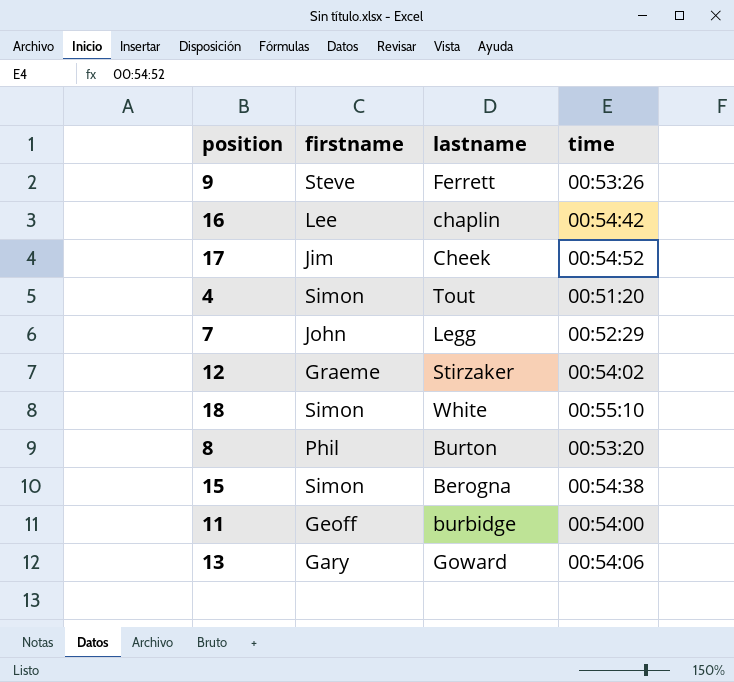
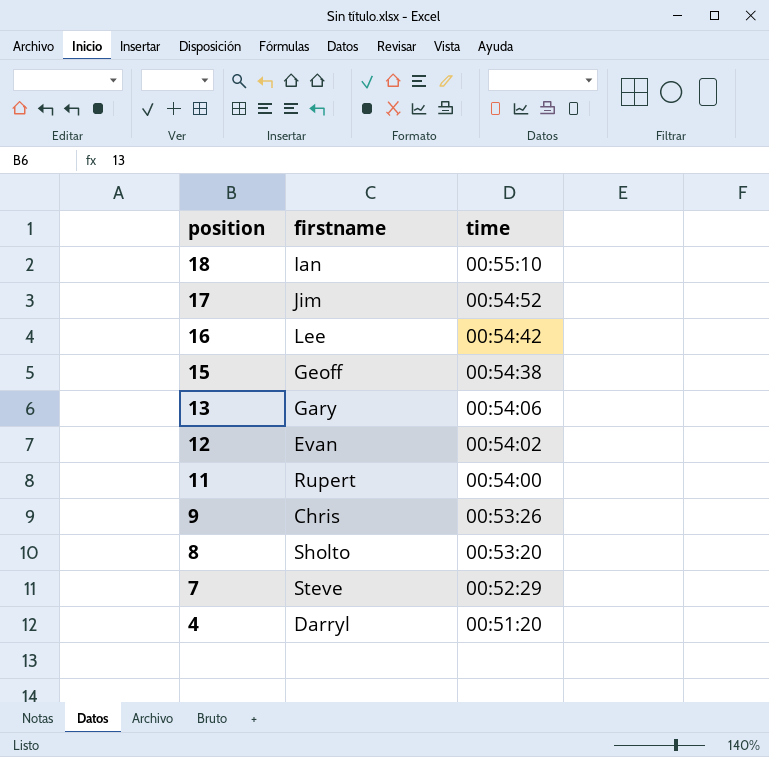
row order: none -> position descending
column lastname | position: 3 -> none
18 | firstname: Simon -> Ian
15 | firstname: Simon -> Geoff
12 | firstname: Graeme -> Evan
11 | firstname: Geoff -> Rupert
9 | firstname: Steve -> Chris
8 | firstname: Phil -> Sholto
7 | firstname: John -> Steve
4 | firstname: Simon -> Darryl

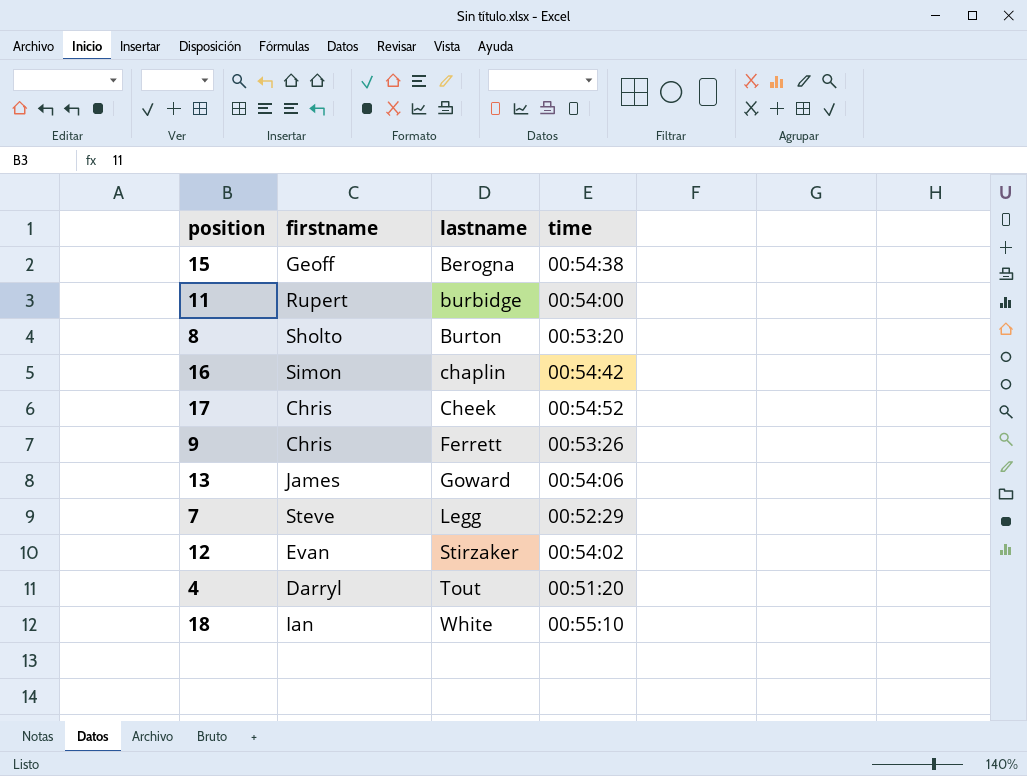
row order: position descending -> lastname ascending
column lastname | position: none -> 3
16 | firstname: Lee -> Simon
17 | firstname: Jim -> Chris
13 | firstname: Gary -> James

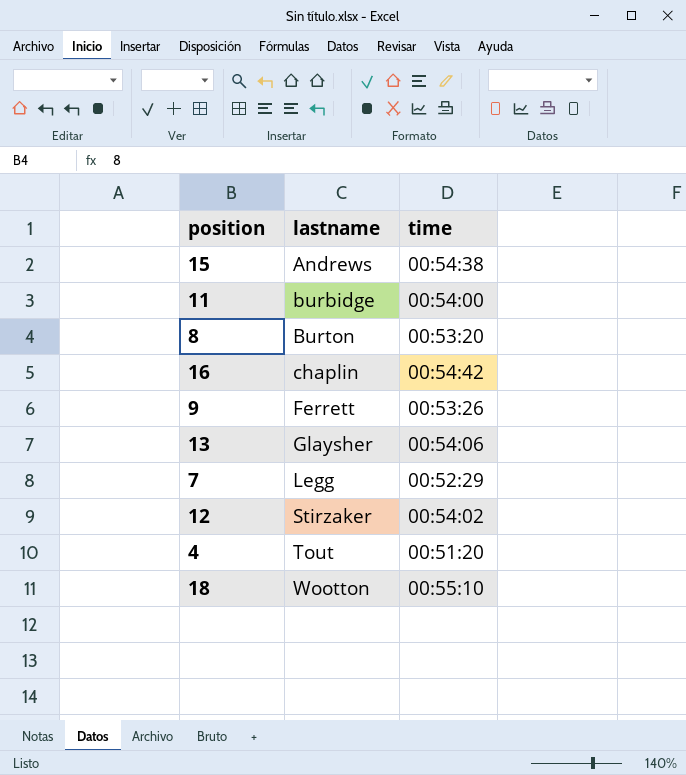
column firstname | position: 2 -> none
row 17: Chris | Cheek | 00:54:52 -> none
15 | lastname: Berogna -> Andrews
13 | lastname: Goward -> Glaysher
18 | lastname: White -> Wootton

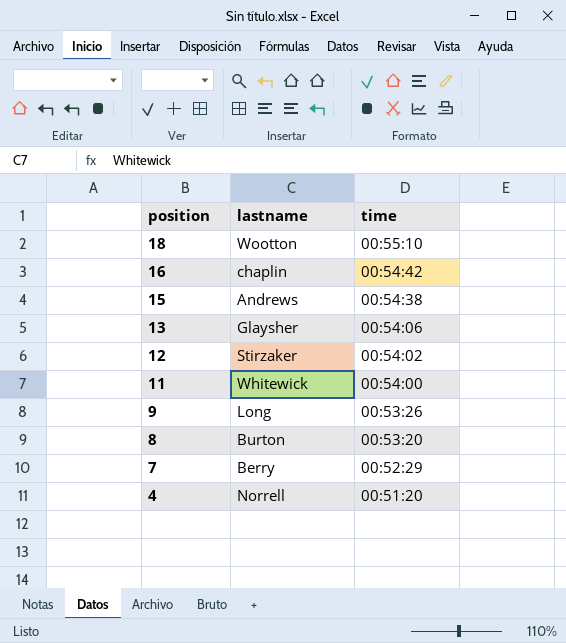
row order: lastname ascending -> position descending
11 | lastname: burbidge -> Whitewick
9 | lastname: Ferrett -> Long
7 | lastname: Legg -> Berry
4 | lastname: Tout -> Norrell

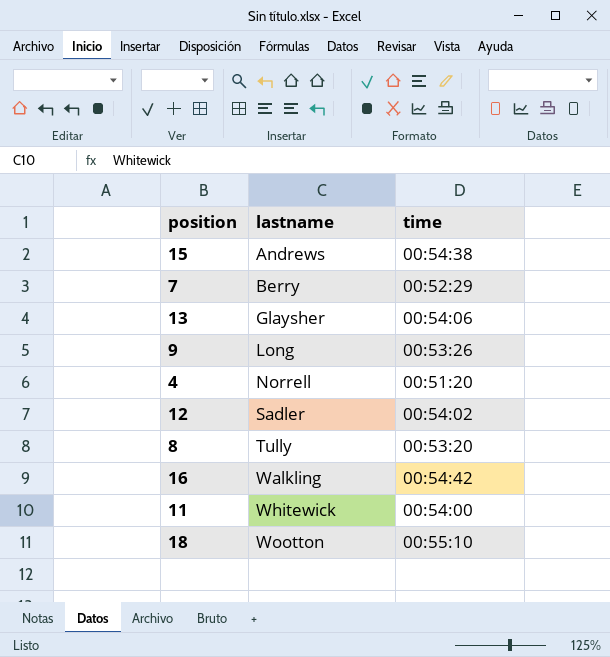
row order: position descending -> lastname ascending
12 | lastname: Stirzaker -> Sadler
8 | lastname: Burton -> Tully
16 | lastname: chaplin -> Walkling

